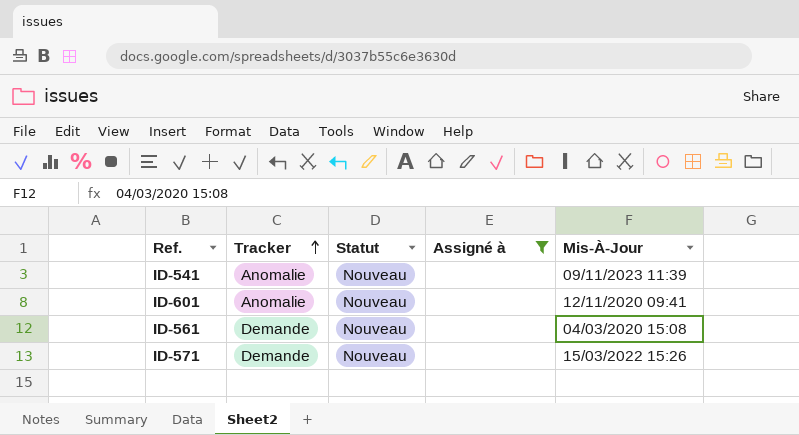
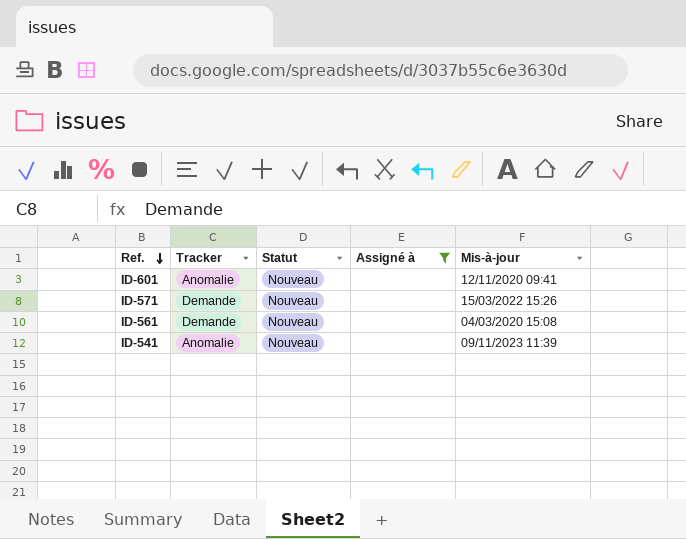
row order: Tracker ascending -> Ref. descending
column name: Mis-À-Jour -> Mis-à-jour

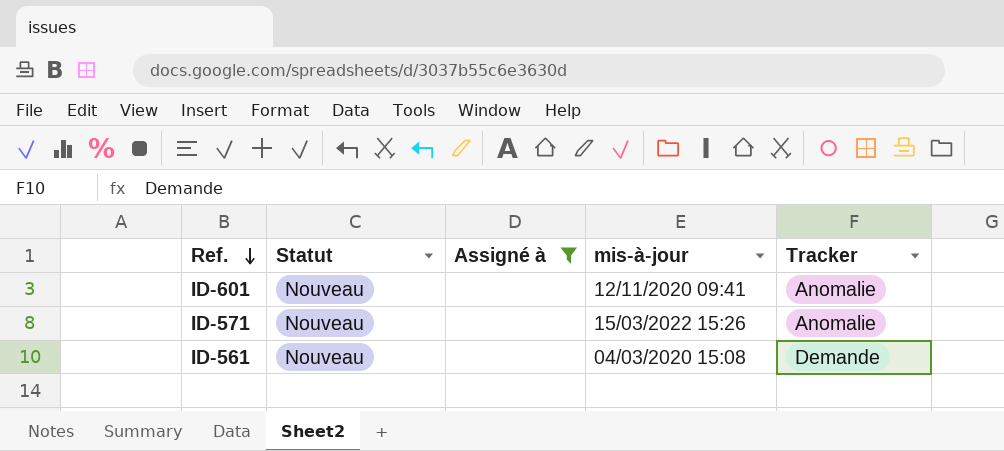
column name: Mis-à-jour -> mis-à-jour
column Tracker | position: 2 -> 5
row ID-541: Anomalie | Nouveau | none | 09/11/2023 11:39 -> none
ID-571 | Tracker: Demande -> Anomalie

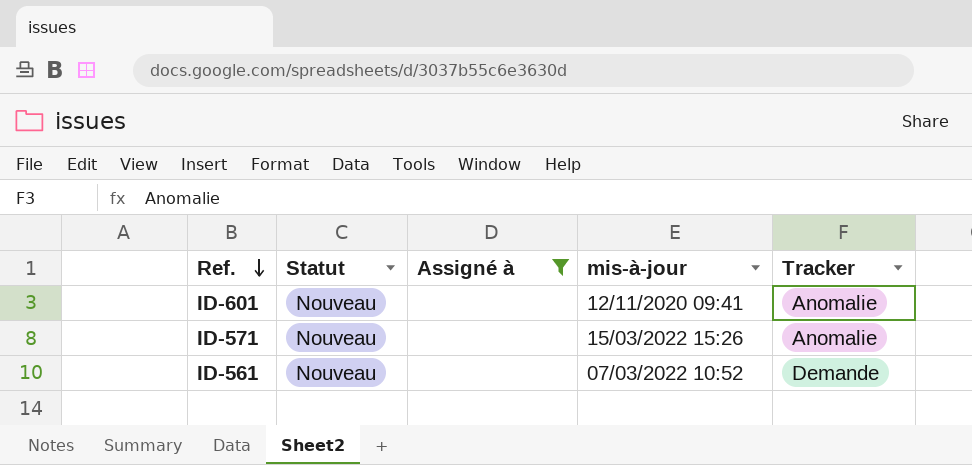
ID-561 | mis-à-jour: 04/03/2020 15:08 -> 07/03/2022 10:52

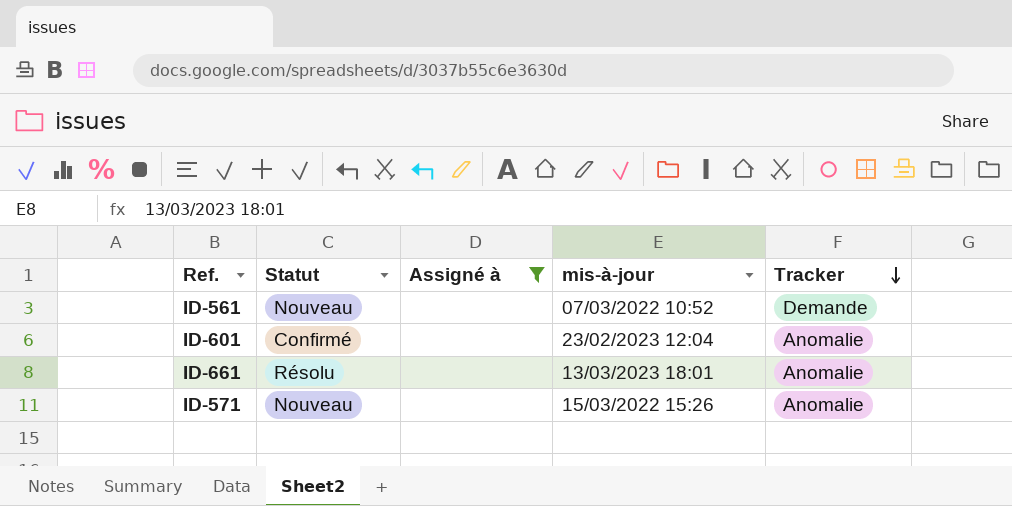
row order: Ref. descending -> Tracker descending
ID-601 | Statut: Nouveau -> Confirmé
ID-601 | mis-à-jour: 12/11/2020 09:41 -> 23/02/2023 12:04
row ID-661: none -> Résolu | none | 13/03/2023 18:01 | Anomalie

